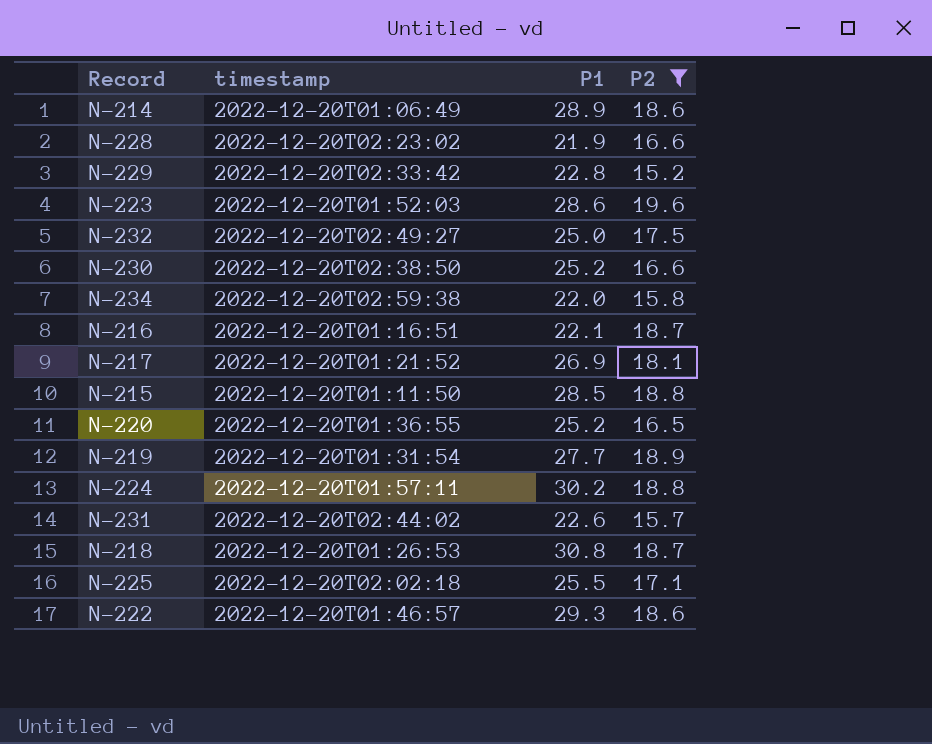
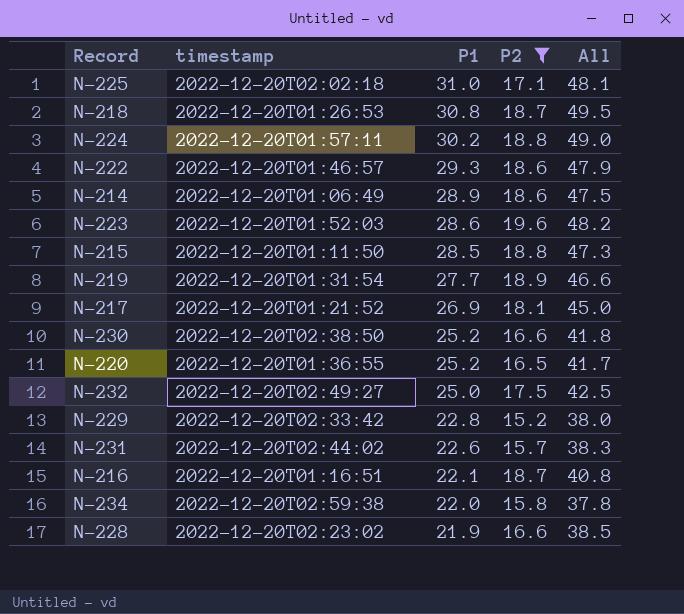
row order: none -> P1 descending
column All | formula: none -> [P1] + [P2]
N-225 | P1: 25.5 -> 31.0

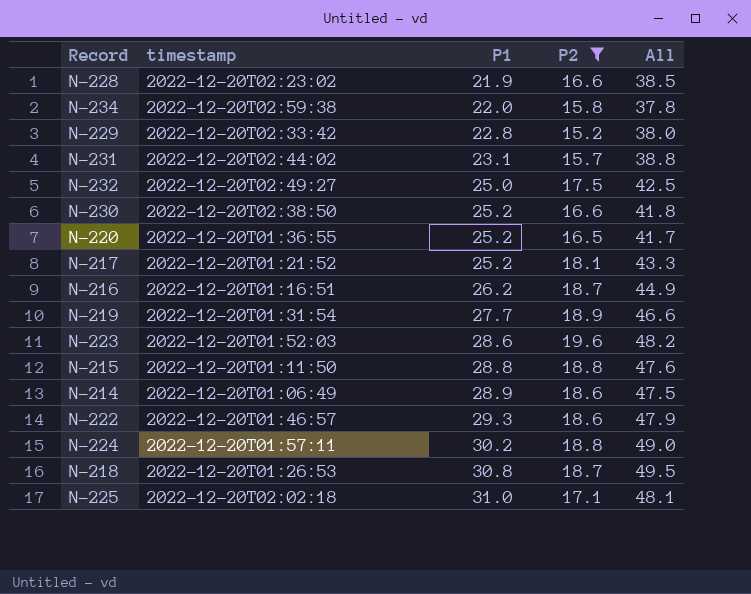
row order: P1 descending -> P1 ascending
N-231 | P1: 22.6 -> 23.1
N-231 | All: 38.3 -> 38.8
N-217 | P1: 26.9 -> 25.2
N-217 | All: 45.0 -> 43.3
N-216 | P1: 22.1 -> 26.2
N-216 | All: 40.8 -> 44.9
N-215 | P1: 28.5 -> 28.8
N-215 | All: 47.3 -> 47.6

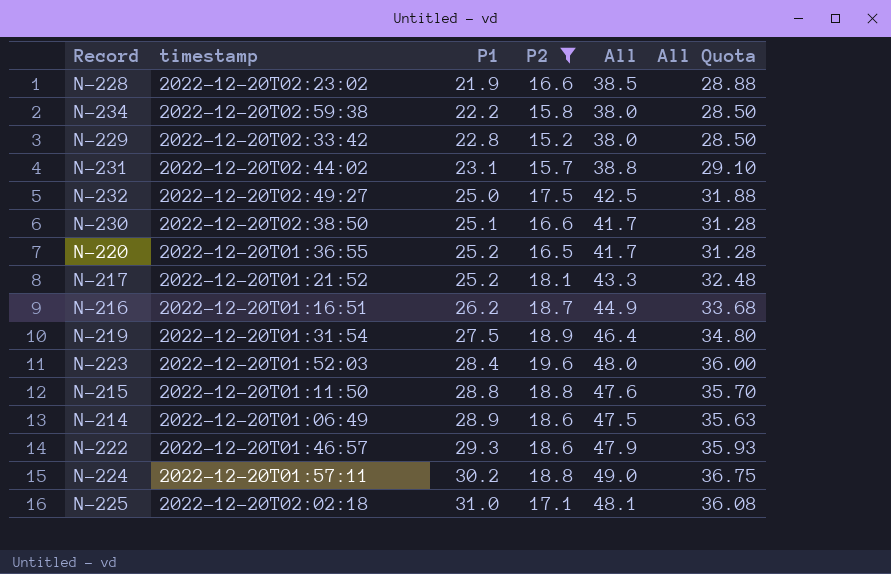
column All Quota | formula: none -> [All] * 0.75
row N-218: 2022-12-20T01:26:53 | 30.8 | 18.7 | 49.5 -> none
N-234 | P1: 22.0 -> 22.2
N-234 | All: 37.8 -> 38.0
N-230 | P1: 25.2 -> 25.1
N-230 | All: 41.8 -> 41.7
N-219 | P1: 27.7 -> 27.5
N-219 | All: 46.6 -> 46.4
N-223 | P1: 28.6 -> 28.4
N-223 | All: 48.2 -> 48.0

